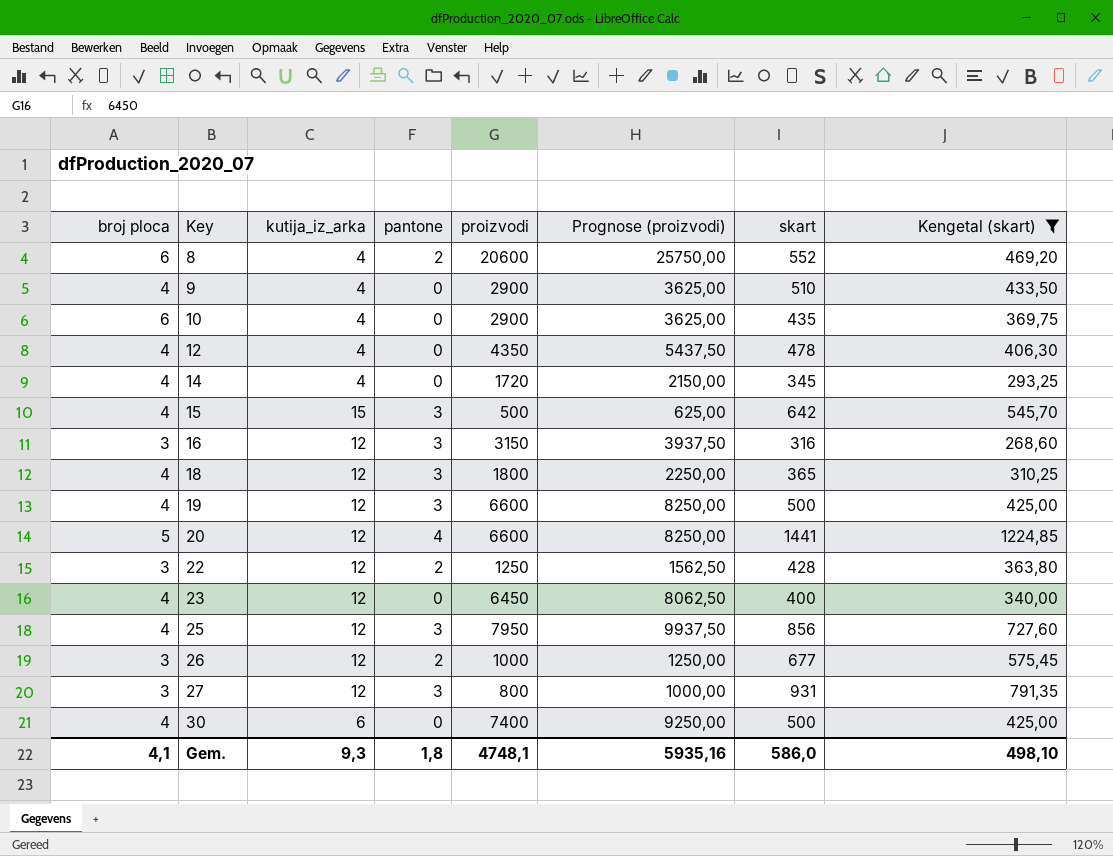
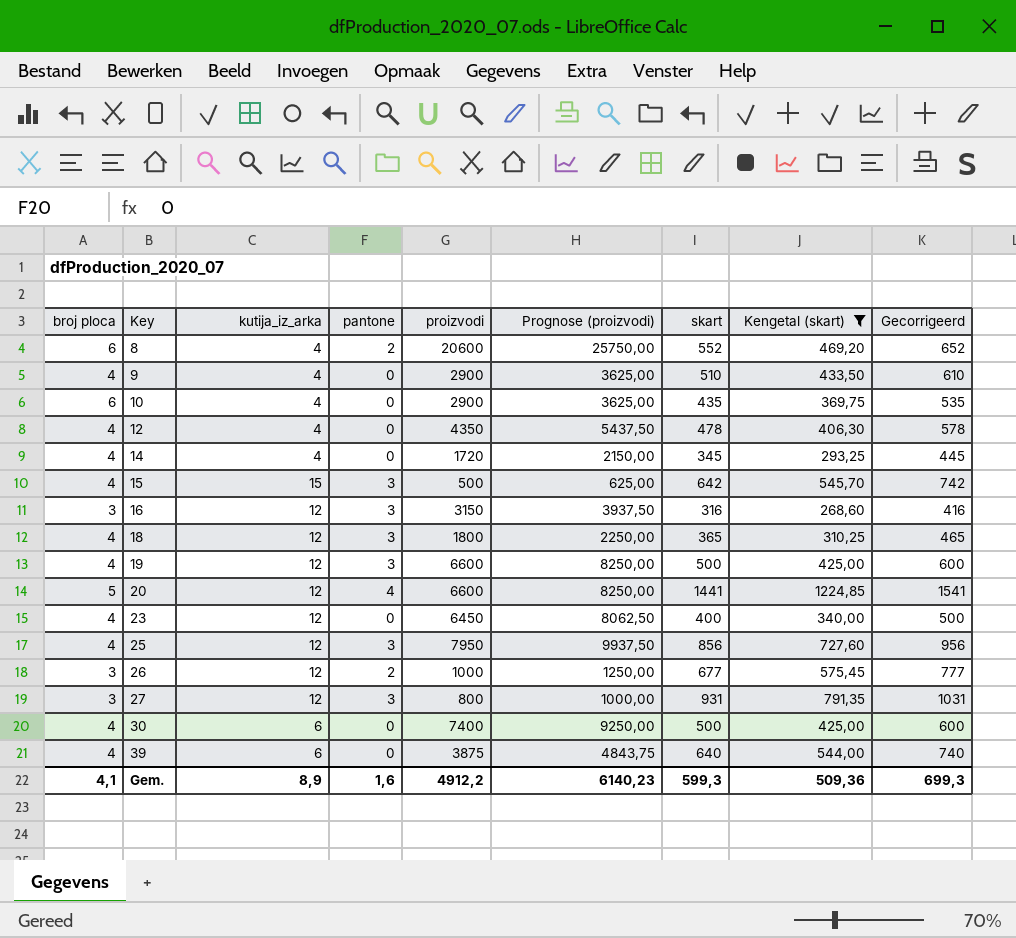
column Gecorrigeerd | formula: none -> [skart] + 100
row 22: 3 | 12 | 2 | 1250 | 1562,50 | 428 | 363,80 -> none
row 39: none -> 4 | 6 | 0 | 3875 | 4843,75 | 640 | 544,00 | 740
Gem. | kutija_iz_arka: 9,3 -> 8,9
Gem. | pantone: 1,8 -> 1,6
Gem. | proizvodi: 4748,1 -> 4912,2
Gem. | Prognose (proizvodi): 5935,16 -> 6140,23
Gem. | skart: 586,0 -> 599,3
Gem. | Kengetal (skart): 498,10 -> 509,36

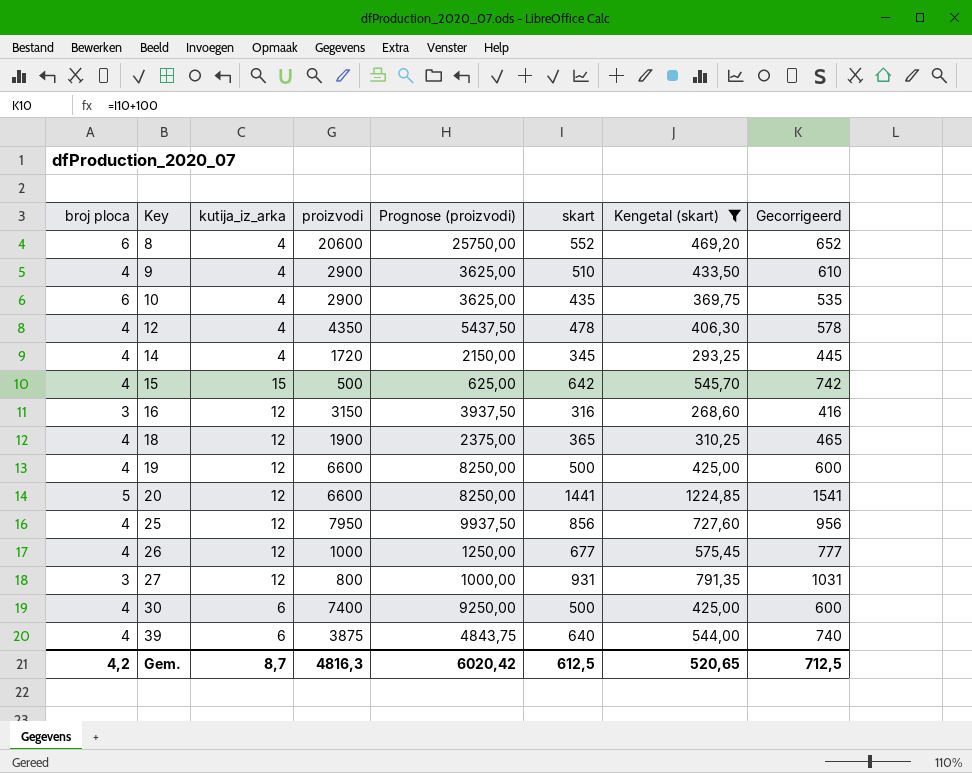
column pantone | position: 4 -> none
row 23: 4 | 12 | 0 | 6450 | 8062,50 | 400 | 340,00 | 500 -> none
18 | proizvodi: 1800 -> 1900
18 | Prognose (proizvodi): 2250,00 -> 2375,00
26 | broj ploca: 3 -> 4
Gem. | broj ploca: 4,1 -> 4,2
Gem. | kutija_iz_arka: 8,9 -> 8,7
Gem. | proizvodi: 4912,2 -> 4816,3
Gem. | Prognose (proizvodi): 6140,23 -> 6020,42
Gem. | skart: 599,3 -> 612,5
Gem. | Kengetal (skart): 509,36 -> 520,65
Gem. | Gecorrigeerd: 699,3 -> 712,5

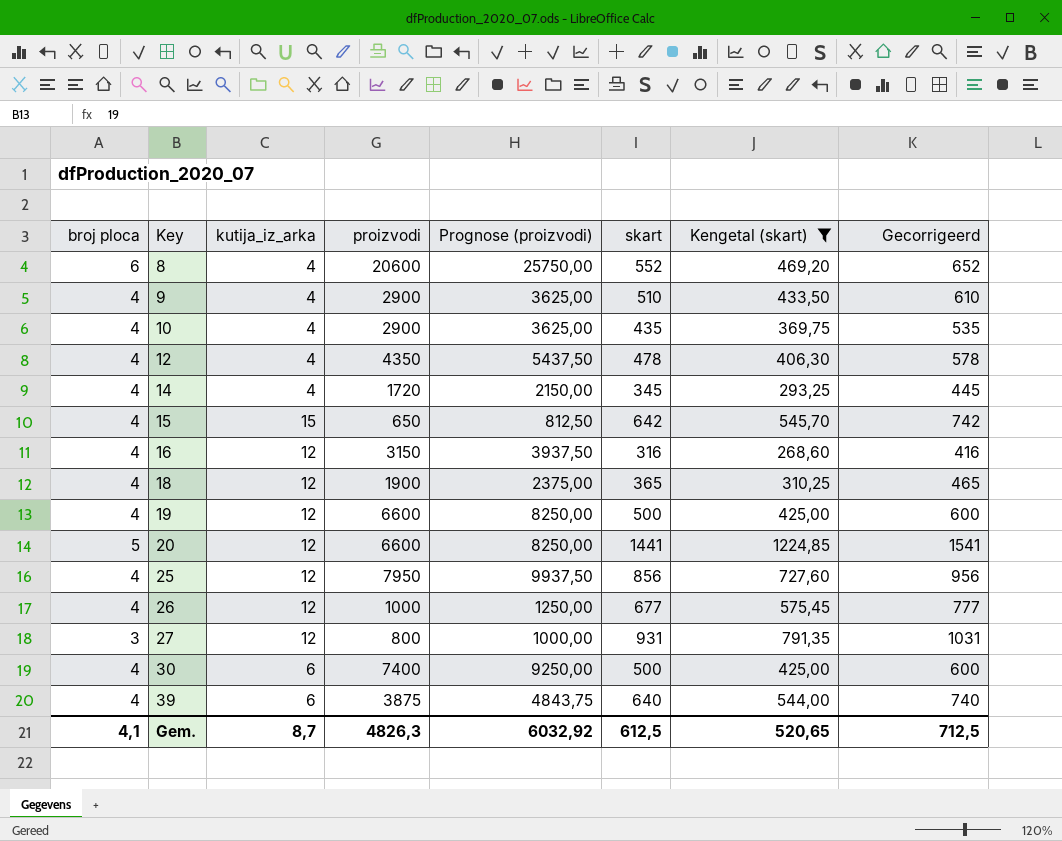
10 | broj ploca: 6 -> 4
15 | proizvodi: 500 -> 650
15 | Prognose (proizvodi): 625,00 -> 812,50
16 | broj ploca: 3 -> 4
Gem. | broj ploca: 4,2 -> 4,1
Gem. | proizvodi: 4816,3 -> 4826,3
Gem. | Prognose (proizvodi): 6020,42 -> 6032,92

